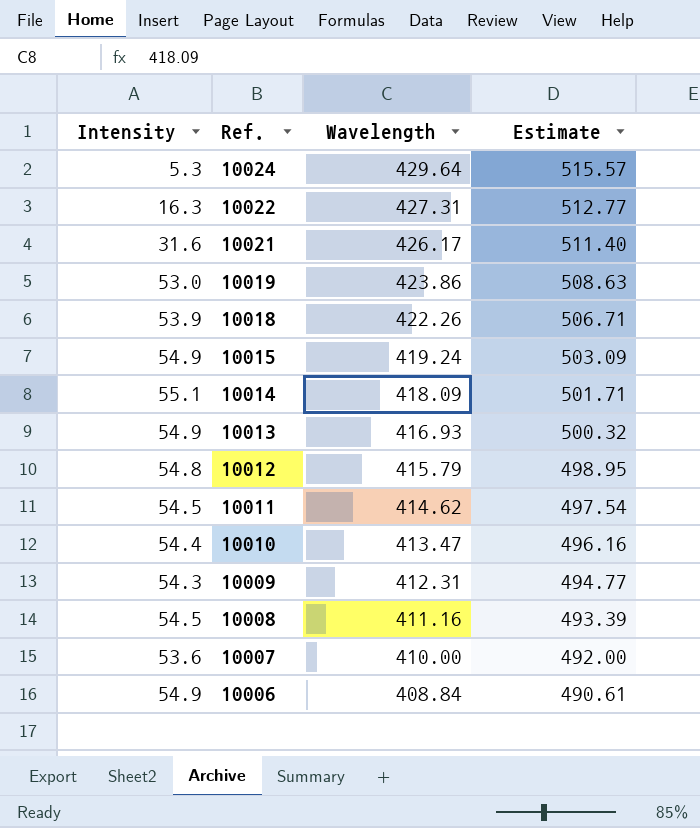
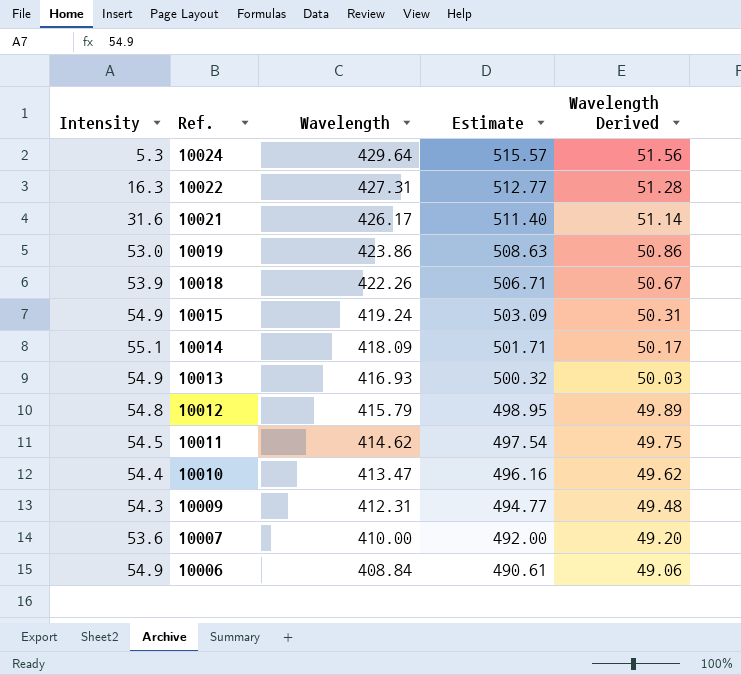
column Wavelength Derived | formula: none -> [Wavelength] * 0.12
row 10008: 54.5 | 411.16 | 493.39 -> none

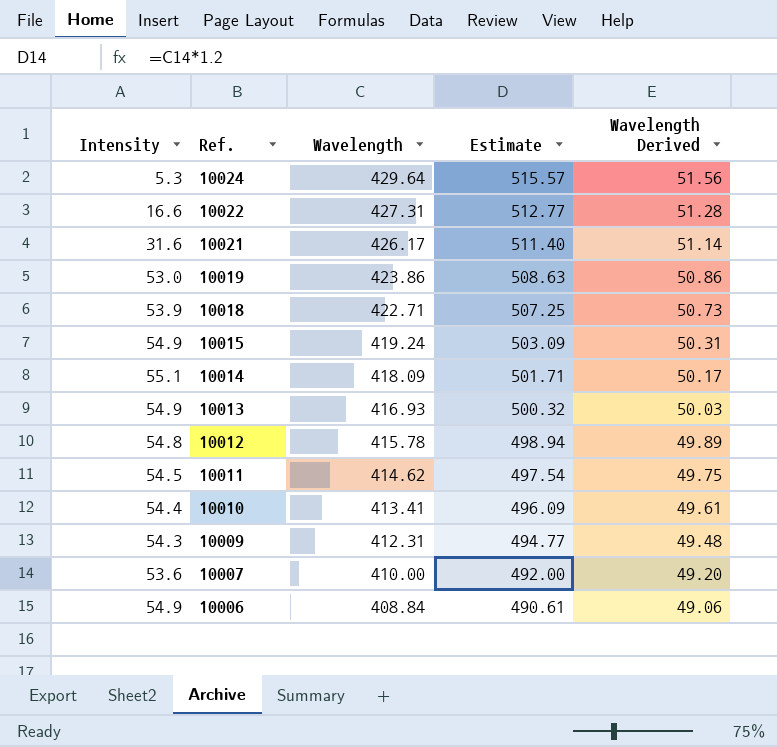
10022 | Intensity: 16.3 -> 16.6
10018 | Wavelength: 422.26 -> 422.71
10018 | Estimate: 506.71 -> 507.25
10018 | Wavelength Derived: 50.67 -> 50.73
10012 | Wavelength: 415.79 -> 415.78
10012 | Estimate: 498.95 -> 498.94
10010 | Wavelength: 413.47 -> 413.41
10010 | Estimate: 496.16 -> 496.09
10010 | Wavelength Derived: 49.62 -> 49.61

